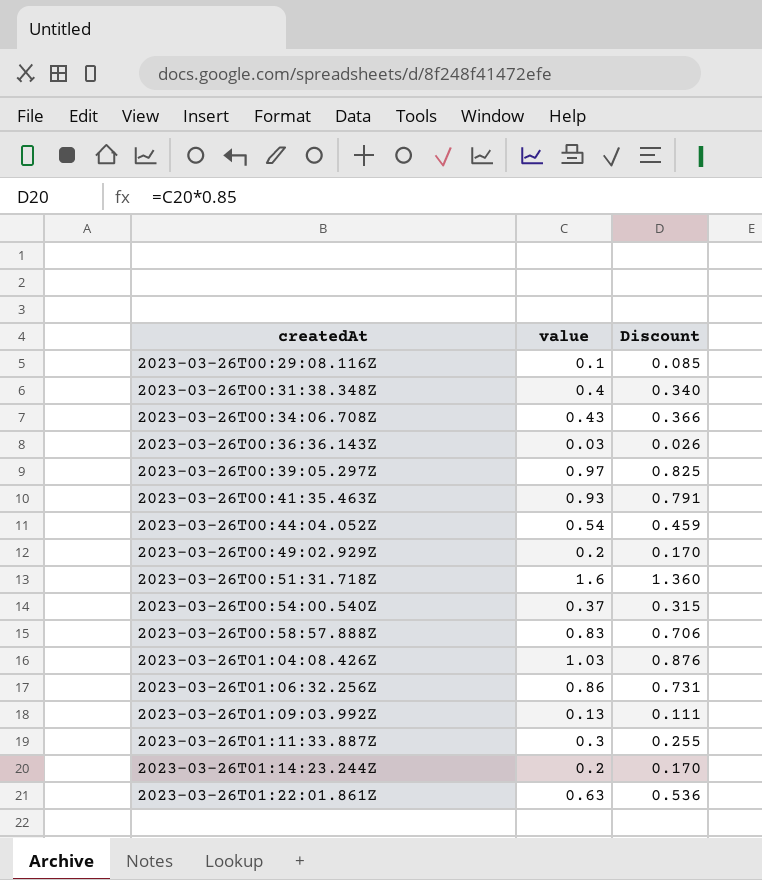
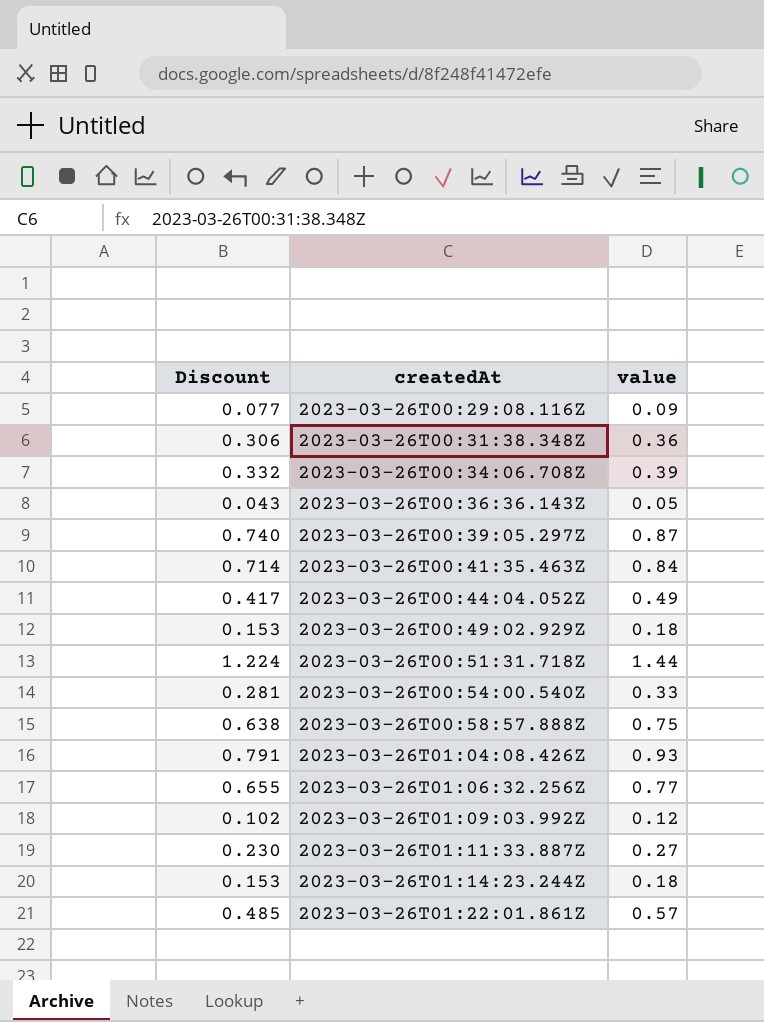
column Discount | position: 3 -> 1
2023-03-26T00:29:08.116Z | Discount: 0.085 -> 0.077
2023-03-26T00:29:08.116Z | value: 0.1 -> 0.09
2023-03-26T00:31:38.348Z | Discount: 0.340 -> 0.306
2023-03-26T00:31:38.348Z | value: 0.4 -> 0.36
2023-03-26T00:34:06.708Z | Discount: 0.366 -> 0.332
2023-03-26T00:34:06.708Z | value: 0.43 -> 0.39
2023-03-26T00:36:36.143Z | Discount: 0.026 -> 0.043
2023-03-26T00:36:36.143Z | value: 0.03 -> 0.05
2023-03-26T00:39:05.297Z | Discount: 0.825 -> 0.740
2023-03-26T00:39:05.297Z | value: 0.97 -> 0.87
2023-03-26T00:41:35.463Z | Discount: 0.791 -> 0.714
2023-03-26T00:41:35.463Z | value: 0.93 -> 0.84
2023-03-26T00:44:04.052Z | Discount: 0.459 -> 0.417
2023-03-26T00:44:04.052Z | value: 0.54 -> 0.49
2023-03-26T00:49:02.929Z | Discount: 0.170 -> 0.153
2023-03-26T00:49:02.929Z | value: 0.2 -> 0.18
2023-03-26T00:51:31.718Z | Discount: 1.360 -> 1.224
2023-03-26T00:51:31.718Z | value: 1.6 -> 1.44
2023-03-26T00:54:00.540Z | Discount: 0.315 -> 0.281
2023-03-26T00:54:00.540Z | value: 0.37 -> 0.33
2023-03-26T00:58:57.888Z | Discount: 0.706 -> 0.638
2023-03-26T00:58:57.888Z | value: 0.83 -> 0.75
2023-03-26T01:04:08.426Z | Discount: 0.876 -> 0.791
2023-03-26T01:04:08.426Z | value: 1.03 -> 0.93
2023-03-26T01:06:32.256Z | Discount: 0.731 -> 0.655
2023-03-26T01:06:32.256Z | value: 0.86 -> 0.77
2023-03-26T01:09:03.992Z | Discount: 0.111 -> 0.102
2023-03-26T01:09:03.992Z | value: 0.13 -> 0.12
2023-03-26T01:11:33.887Z | Discount: 0.255 -> 0.230
2023-03-26T01:11:33.887Z | value: 0.3 -> 0.27
2023-03-26T01:14:23.244Z | Discount: 0.170 -> 0.153
2023-03-26T01:14:23.244Z | value: 0.2 -> 0.18
2023-03-26T01:22:01.861Z | Discount: 0.536 -> 0.485
2023-03-26T01:22:01.861Z | value: 0.63 -> 0.57

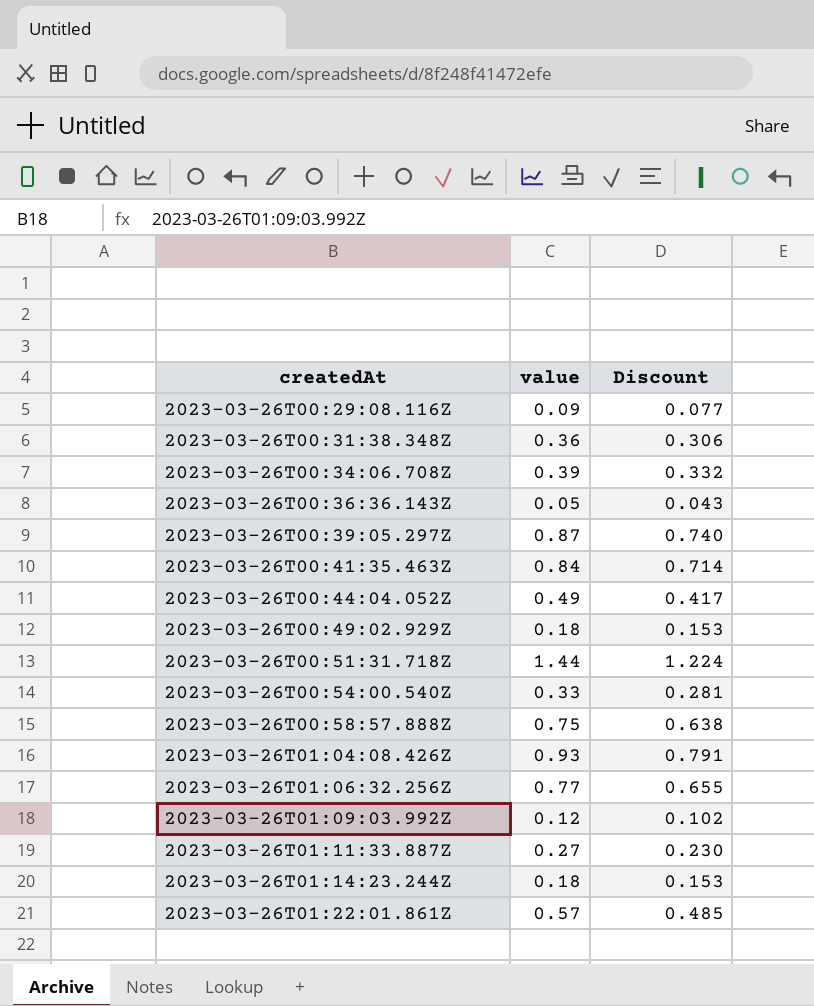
column Discount | position: 1 -> 3

